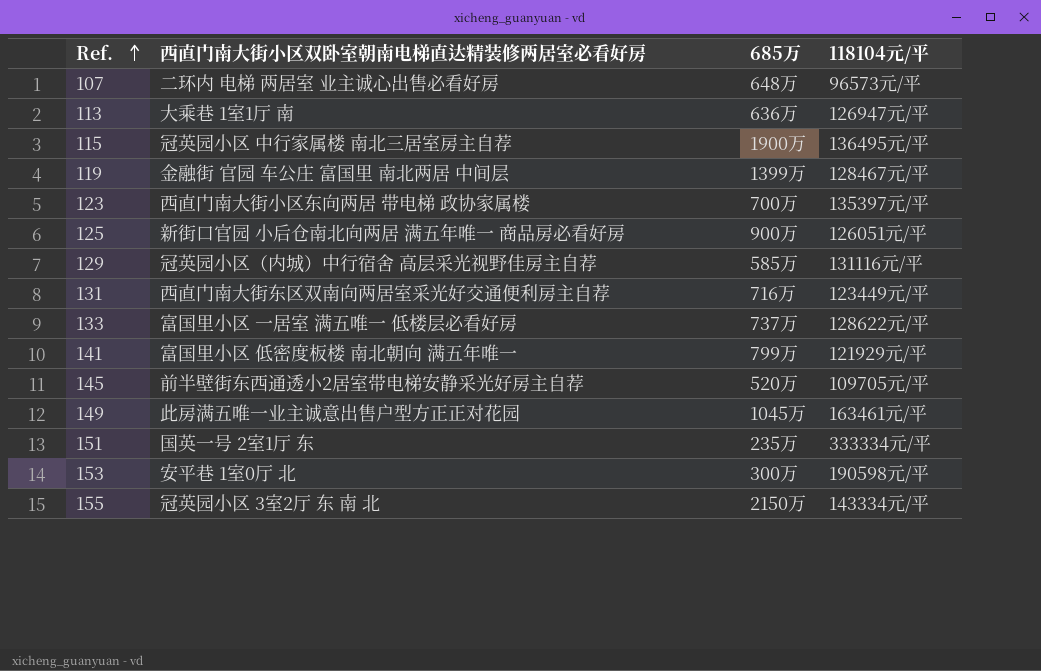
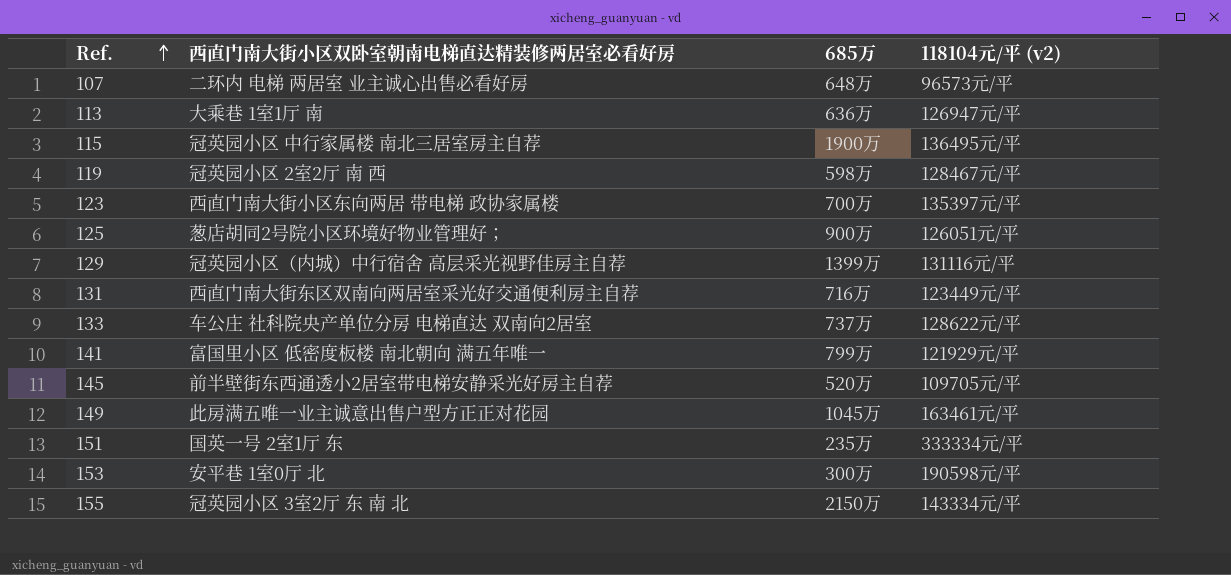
column name: 118104元/平 -> 118104元/平 (v2)
119 | 西直门南大街小区双卧室朝南电梯直达精装修两居室必看好房: 金融街 官园 车公庄 富国里 南北两居 中间层 -> 冠英园小区 2室2厅 南 西
119 | 685万: 1399万 -> 598万
125 | 西直门南大街小区双卧室朝南电梯直达精装修两居室必看好房: 新街口官园 小后仓南北向两居 满五年唯一 商品房必看好房 -> 葱店胡同2号院小区环境好物业管理好；
129 | 685万: 585万 -> 1399万
133 | 西直门南大街小区双卧室朝南电梯直达精装修两居室必看好房: 富国里小区 一居室 满五唯一 低楼层必看好房 -> 车公庄 社科院央产单位分房 电梯直达 双南向2居室

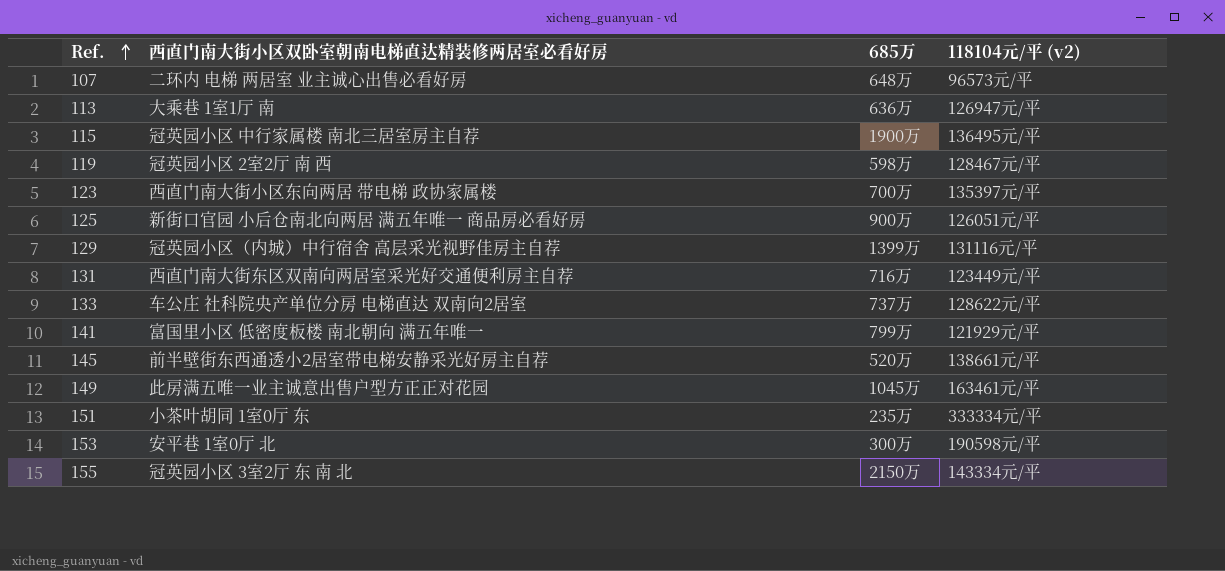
125 | 西直门南大街小区双卧室朝南电梯直达精装修两居室必看好房: 葱店胡同2号院小区环境好物业管理好； -> 新街口官园 小后仓南北向两居 满五年唯一 商品房必看好房
145 | 118104元/平 (v2): 109705元/平 -> 138661元/平
151 | 西直门南大街小区双卧室朝南电梯直达精装修两居室必看好房: 国英一号 2室1厅 东 -> 小茶叶胡同 1室0厅 东

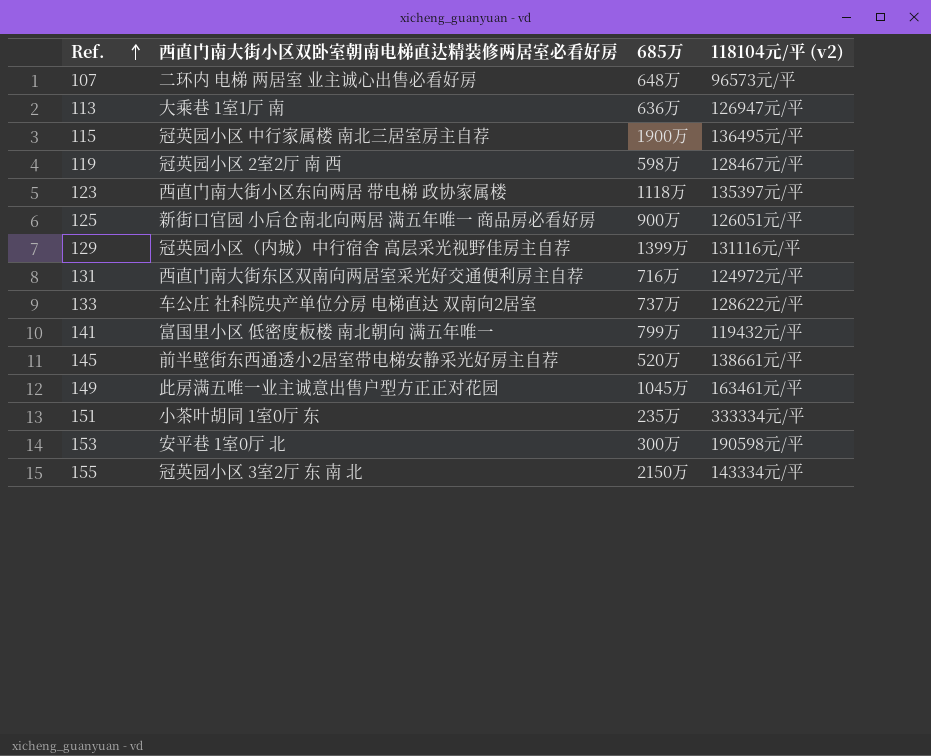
123 | 685万: 700万 -> 1118万
131 | 118104元/平 (v2): 123449元/平 -> 124972元/平
141 | 118104元/平 (v2): 121929元/平 -> 119432元/平

